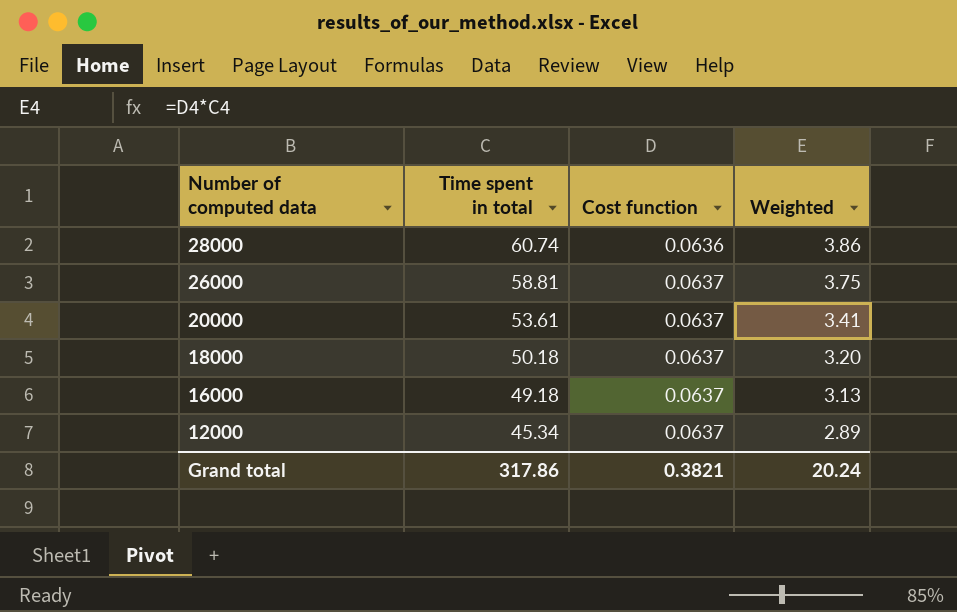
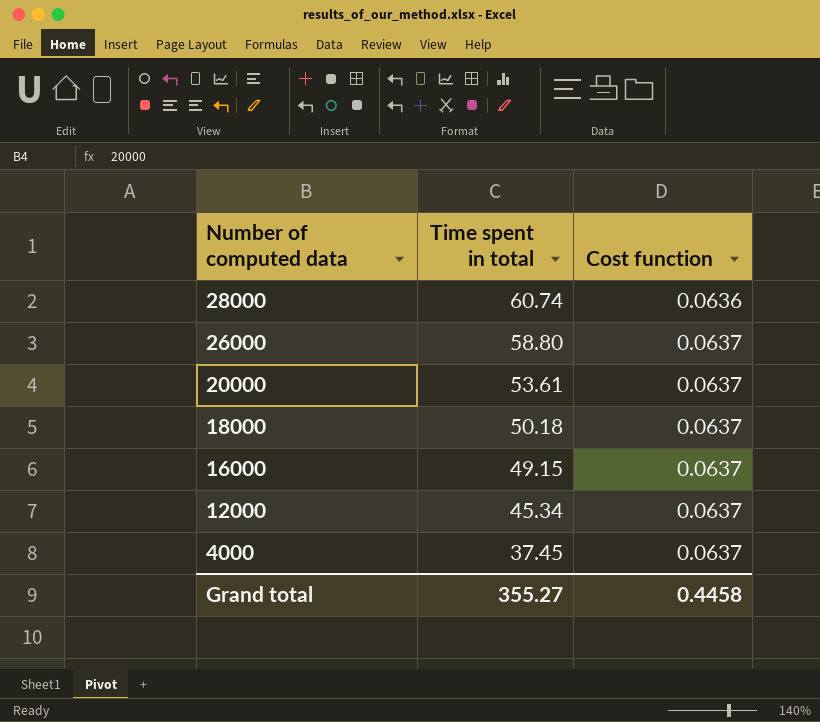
column Weighted | formula: [Time spent in total] * [Cost function] -> none
26000 | Time spent in total: 58.81 -> 58.80
16000 | Time spent in total: 49.18 -> 49.15
row 4000: none -> 37.45 | 0.0637
Grand total | Time spent in total: 317.86 -> 355.27
Grand total | Cost function: 0.3821 -> 0.4458

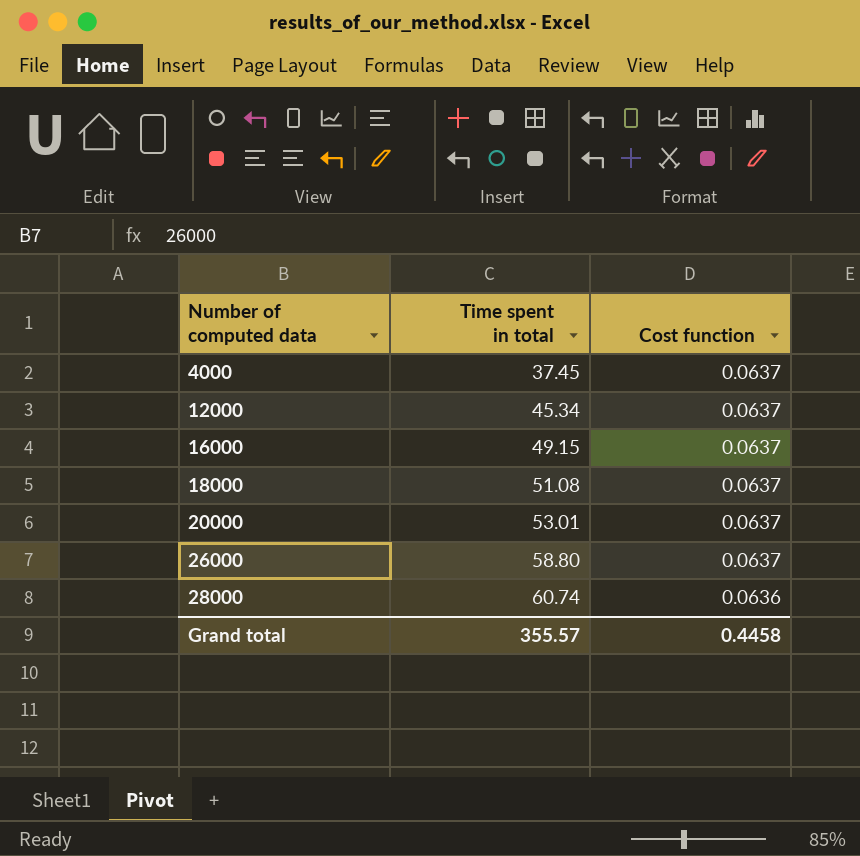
row order: Number of computed data descending -> Number of computed data ascending
18000 | Time spent in total: 50.18 -> 51.08
20000 | Time spent in total: 53.61 -> 53.01
Grand total | Time spent in total: 355.27 -> 355.57

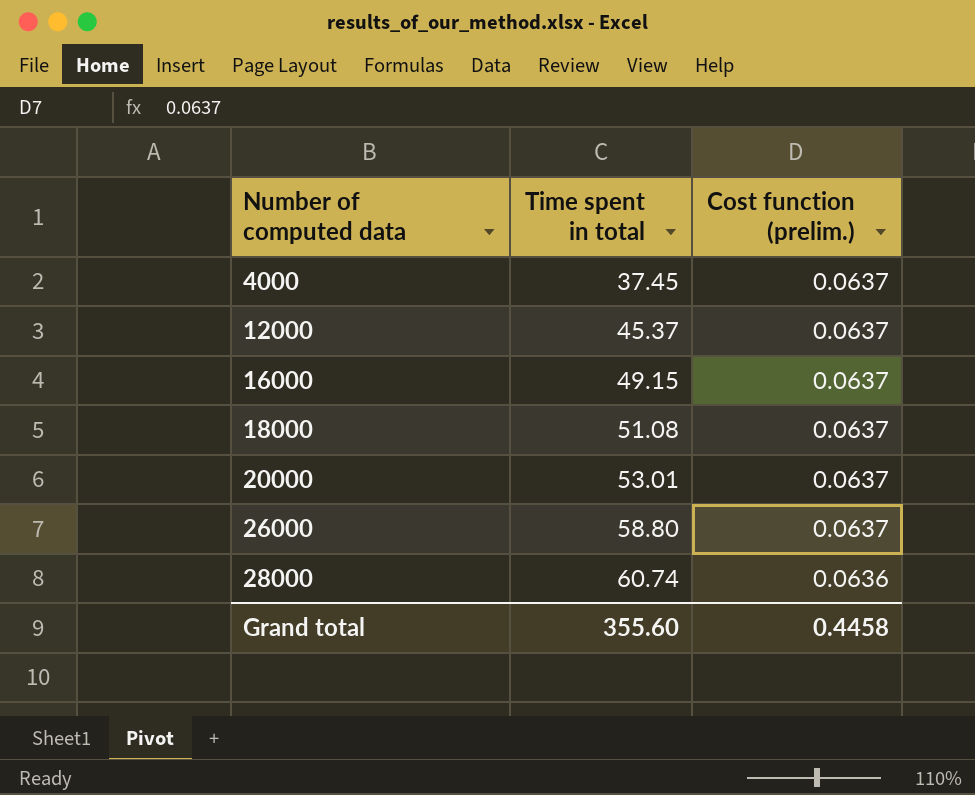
column name: Cost function -> Cost function (prelim.)
12000 | Time spent in total: 45.34 -> 45.37
Grand total | Time spent in total: 355.57 -> 355.60

